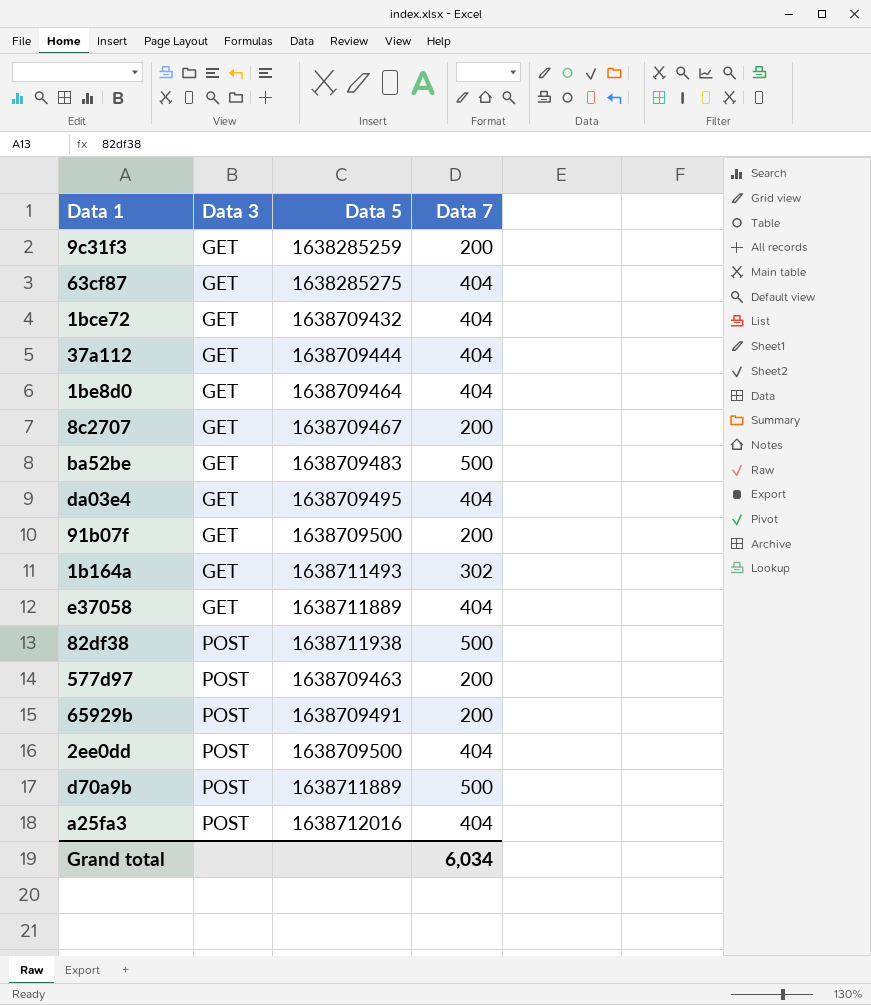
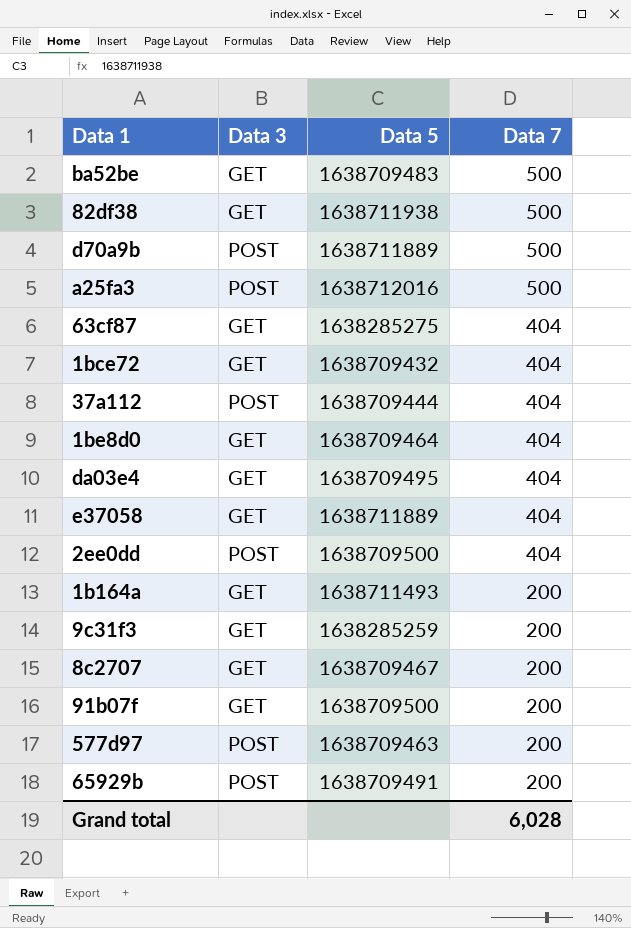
row order: Data 3 ascending -> Data 7 descending
82df38 | Data 3: POST -> GET
a25fa3 | Data 7: 404 -> 500
37a112 | Data 3: GET -> POST
1b164a | Data 7: 302 -> 200
Grand total | Data 7: 6,034 -> 6,028

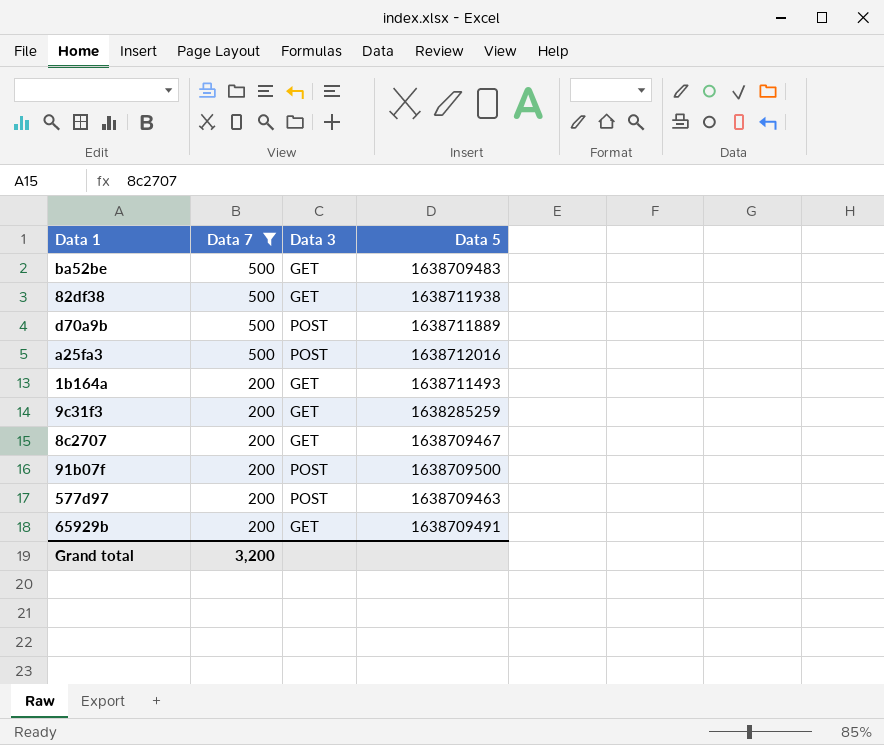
filter: none -> Data 7 != 404
column Data 7 | position: 4 -> 2
91b07f | Data 3: GET -> POST
65929b | Data 3: POST -> GET
Grand total | Data 7: 6,028 -> 3,200

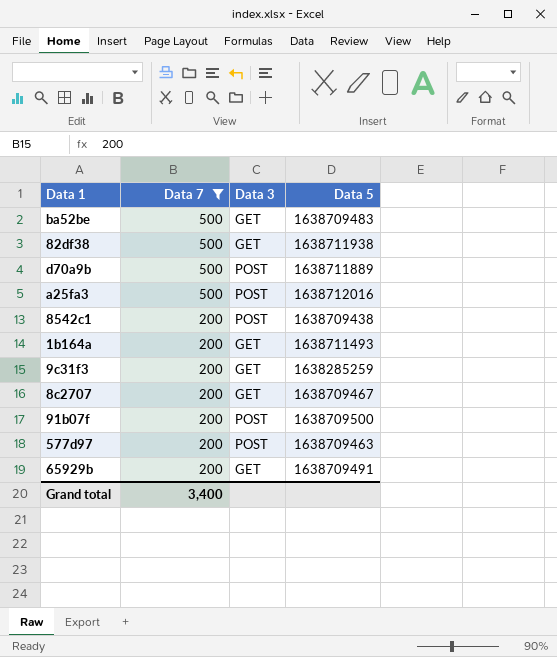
row 8542c1: none -> 200 | POST | 1638709438
Grand total | Data 7: 3,200 -> 3,400

